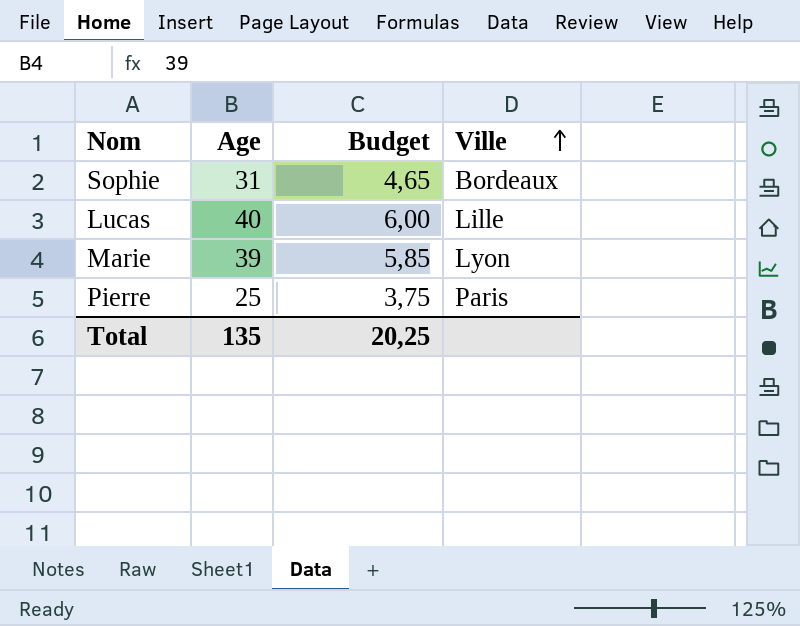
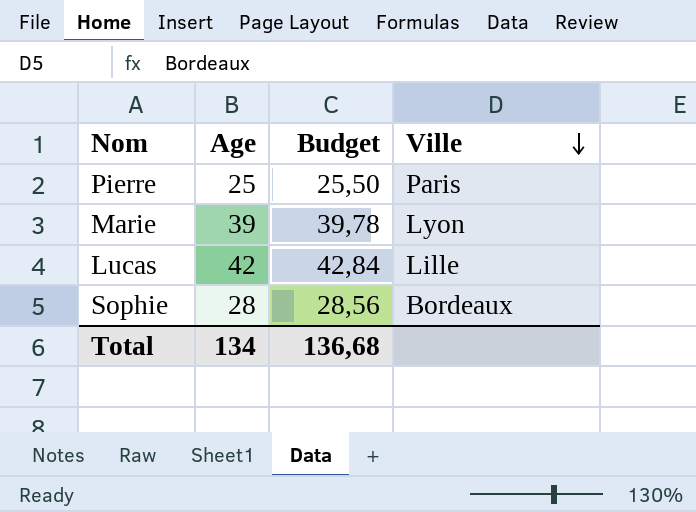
row order: Ville ascending -> Ville descending
column Budget | formula: [Age] * 0,15 -> [Age] * 1,02
Lucas | Age: 40 -> 42
Sophie | Age: 31 -> 28
Total | Age: 135 -> 134
Total | Budget: 20,25 -> 136,68

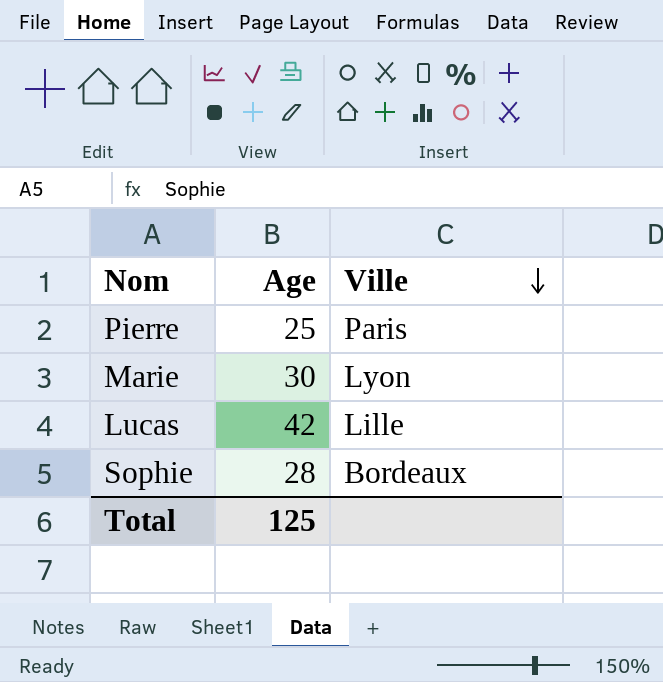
column Budget | formula: [Age] * 1,02 -> none
Marie | Age: 39 -> 30
Total | Age: 134 -> 125

